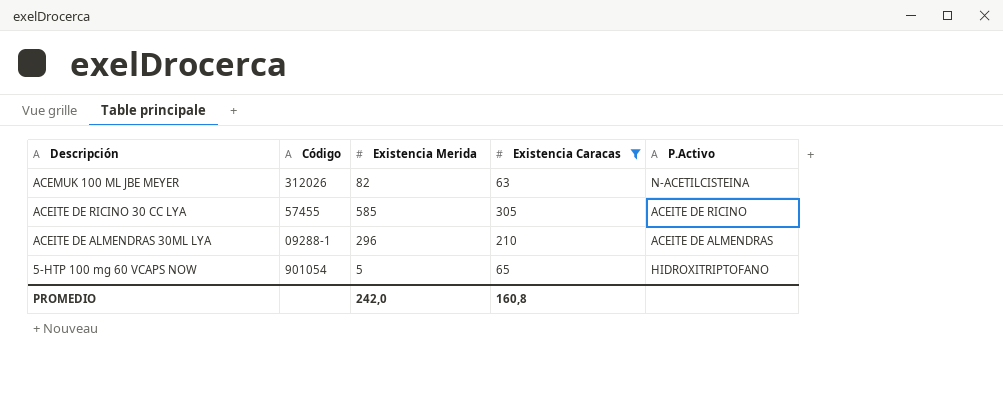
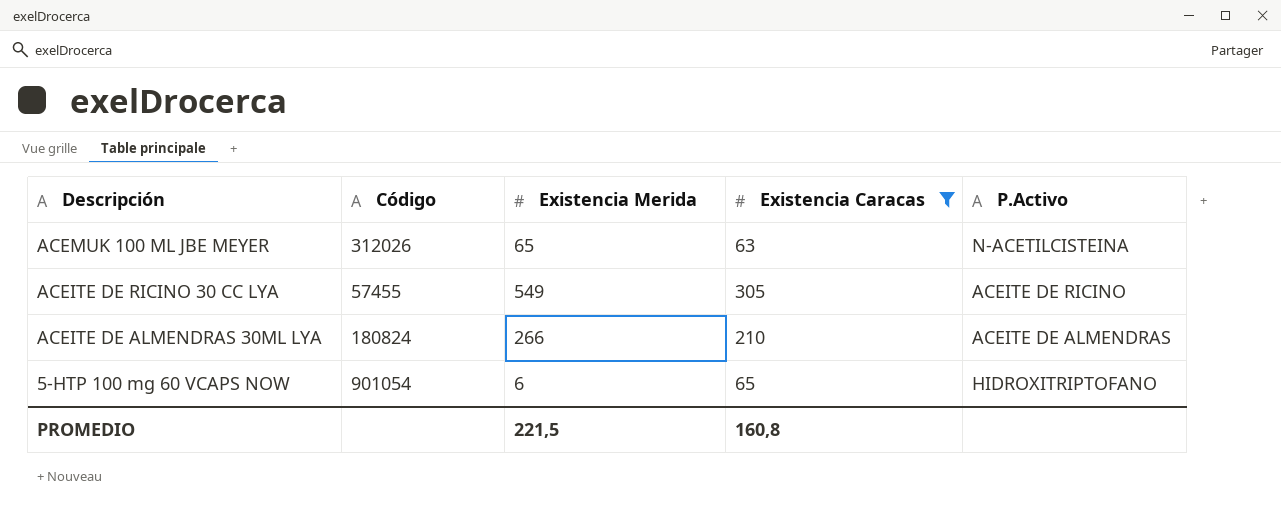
ACEMUK 100 ML JBE MEYER | Existencia Merida: 82 -> 65
ACEITE DE RICINO 30 CC LYA | Existencia Merida: 585 -> 549
ACEITE DE ALMENDRAS 30ML LYA | Código: 09288-1 -> 180824
ACEITE DE ALMENDRAS 30ML LYA | Existencia Merida: 296 -> 266
5-HTP 100 mg 60 VCAPS NOW | Existencia Merida: 5 -> 6
PROMEDIO | Existencia Merida: 242,0 -> 221,5

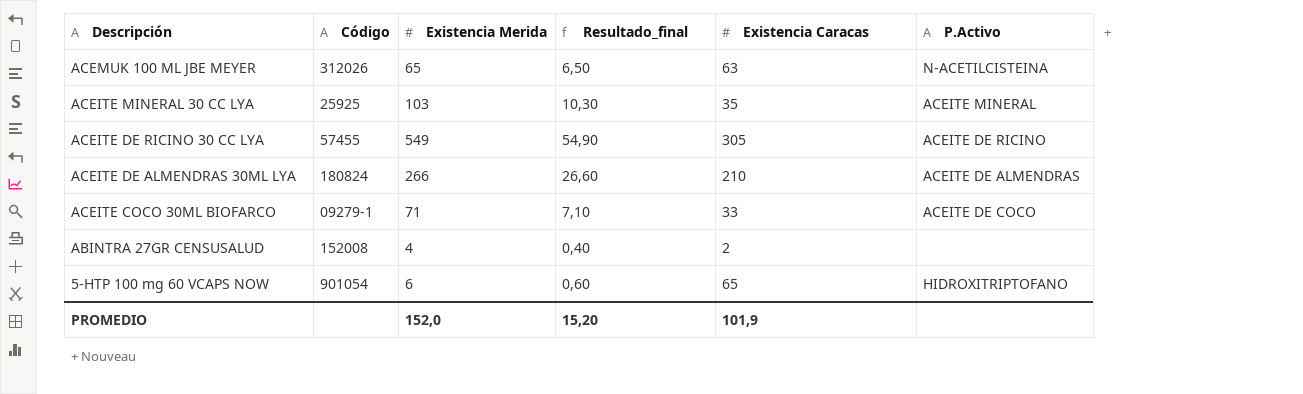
filter: Existencia Caracas >= 63 -> none
column Resultado_final | formula: none -> [Existencia Merida] * 0,1
PROMEDIO | Existencia Merida: 221,5 -> 152,0
PROMEDIO | Existencia Caracas: 160,8 -> 101,9

